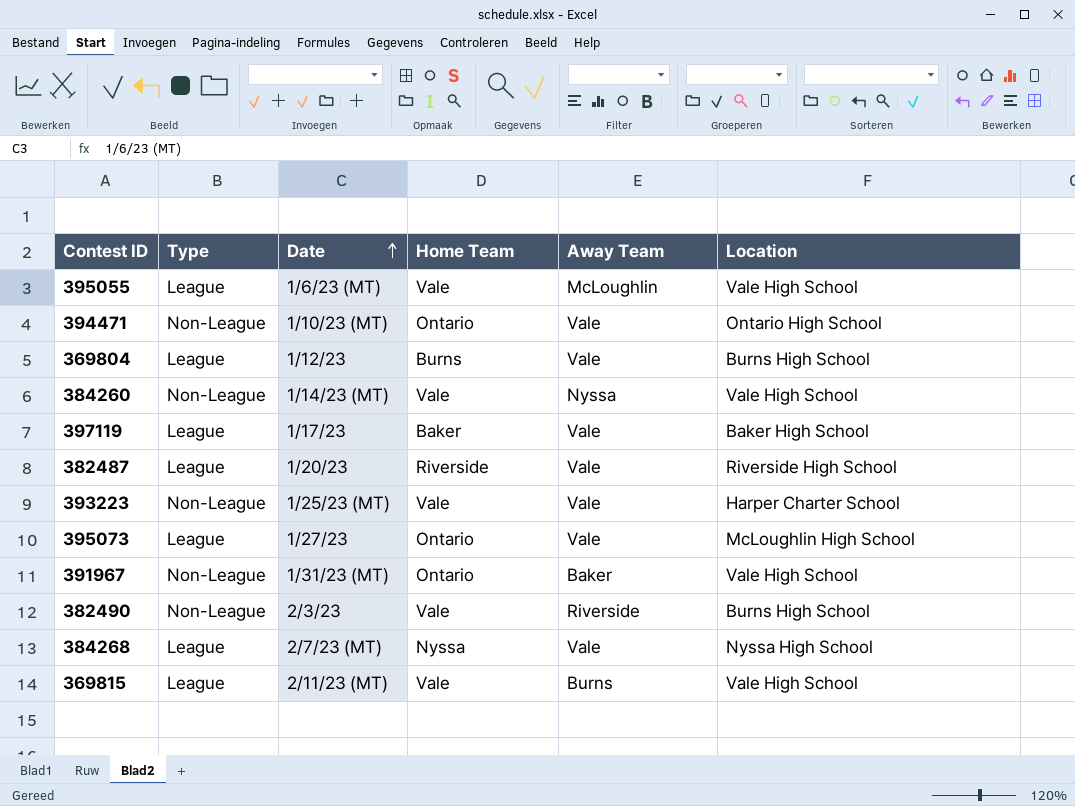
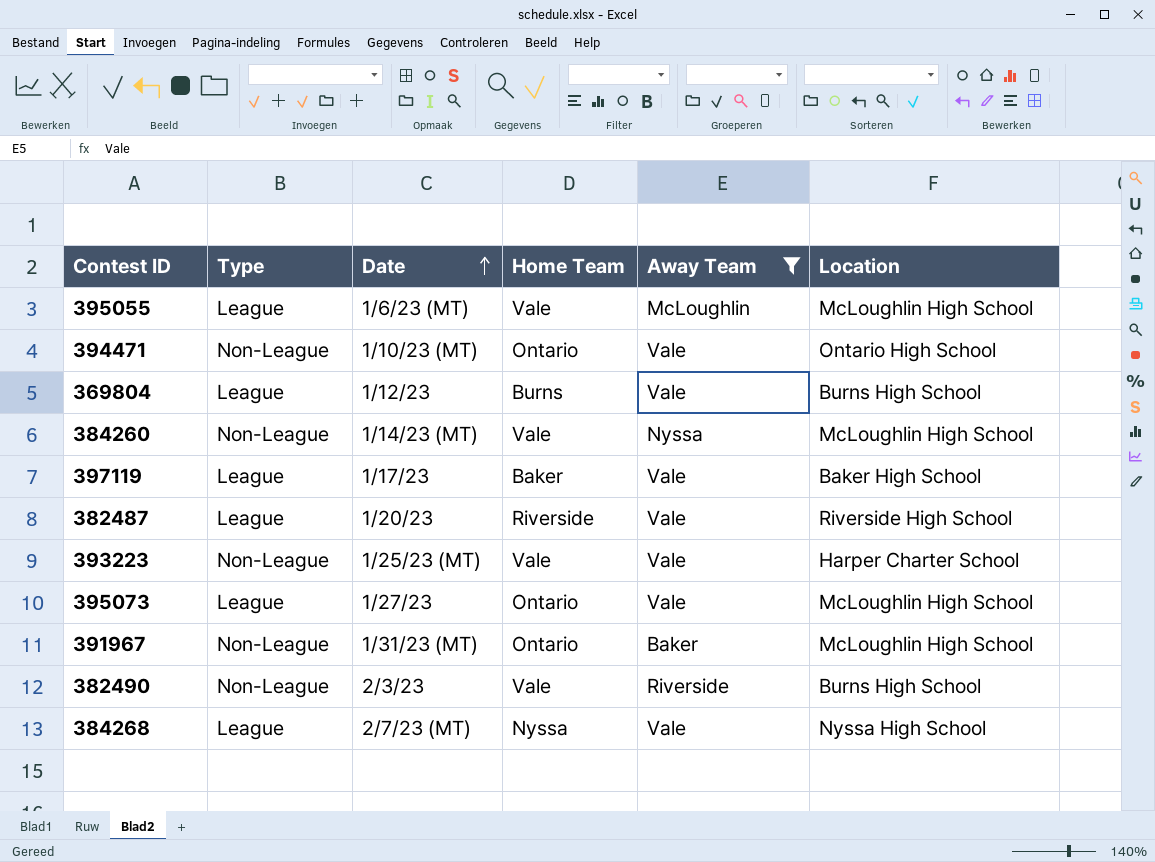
filter: none -> Away Team != Burns
395055 | Location: Vale High School -> McLoughlin High School
384260 | Location: Vale High School -> McLoughlin High School
391967 | Location: Vale High School -> McLoughlin High School

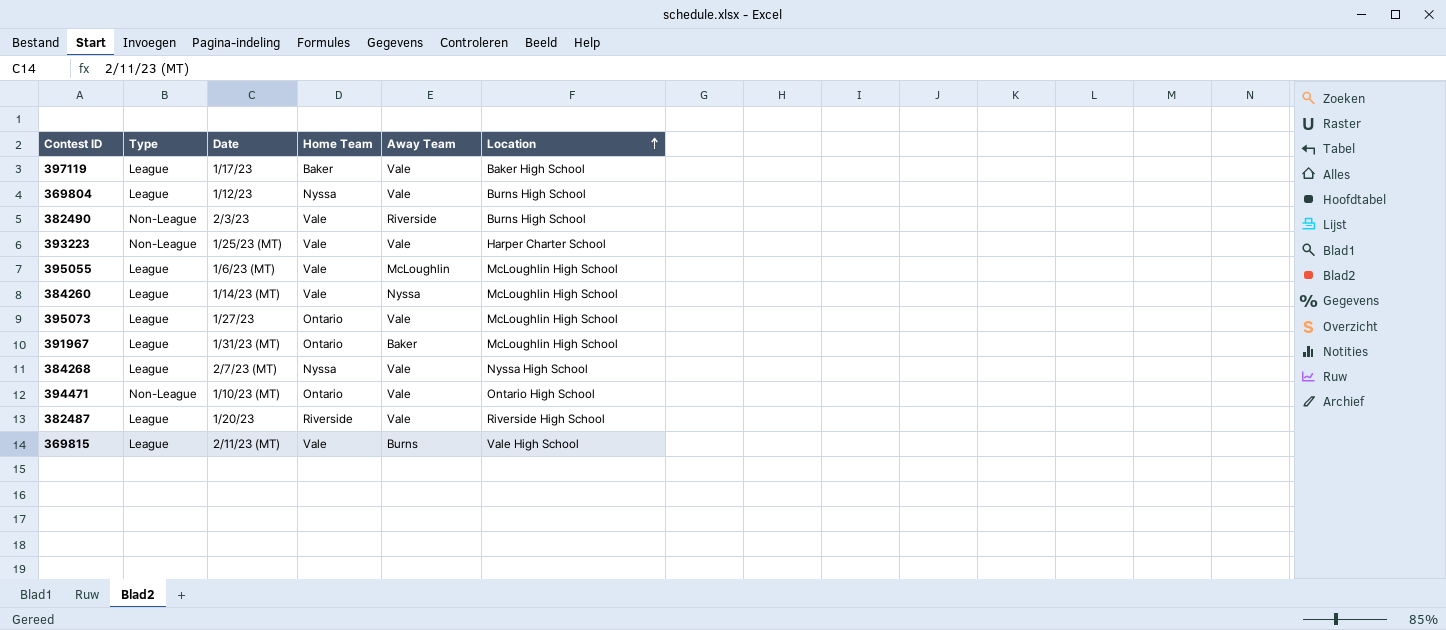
filter: Away Team != Burns -> none
row order: Date ascending -> Location ascending
369804 | Home Team: Burns -> Nyssa
384260 | Type: Non-League -> League
391967 | Type: Non-League -> League

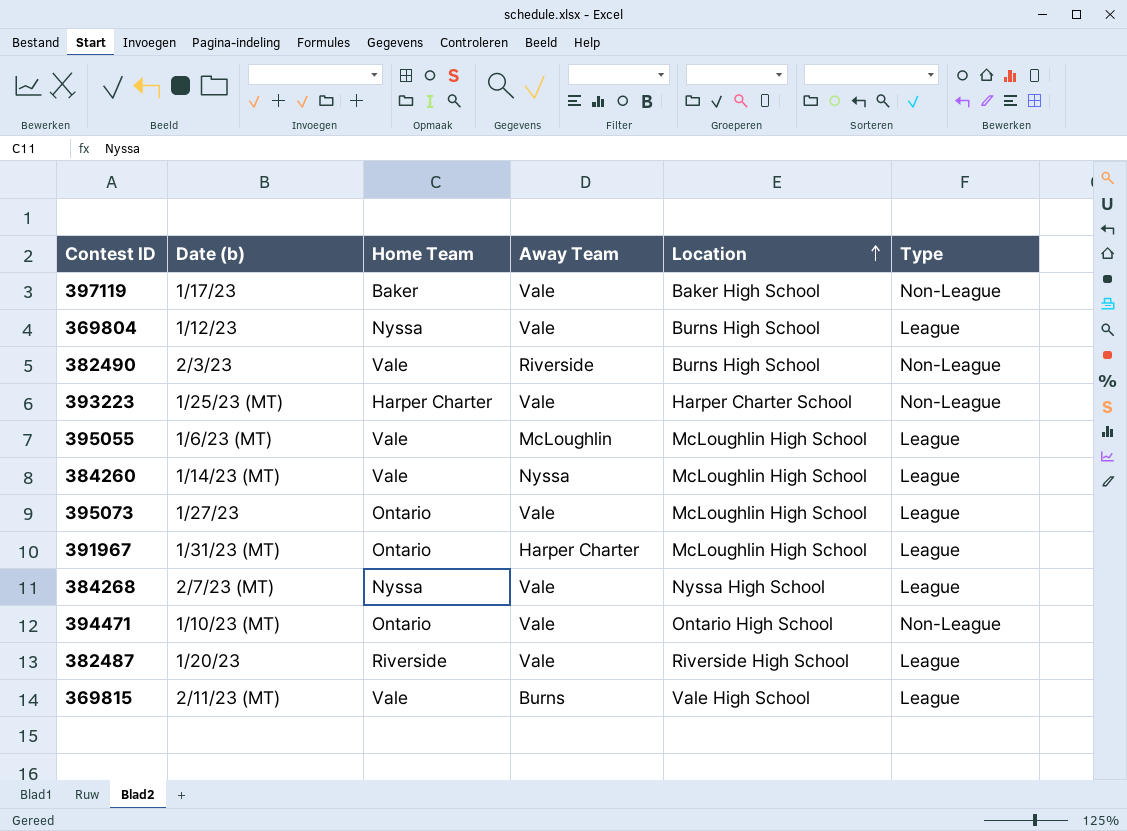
column name: Date -> Date (b)
column Type | position: 2 -> 6
397119 | Type: League -> Non-League
393223 | Home Team: Vale -> Harper Charter
391967 | Away Team: Baker -> Harper Charter

